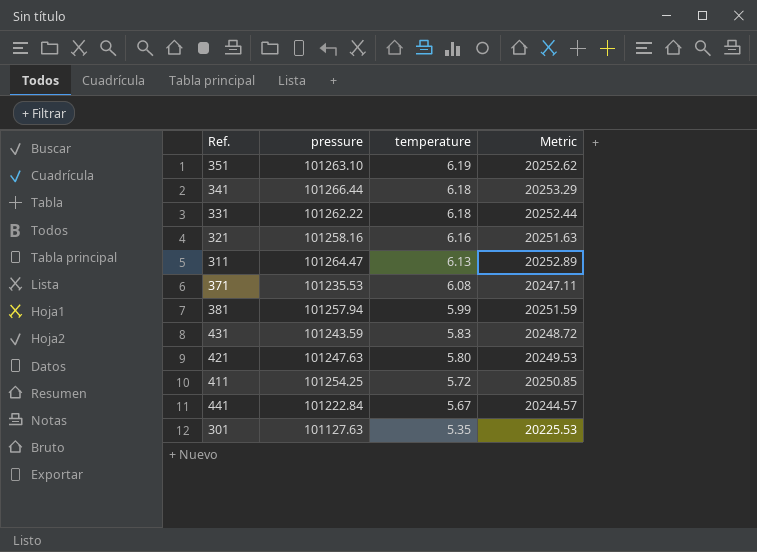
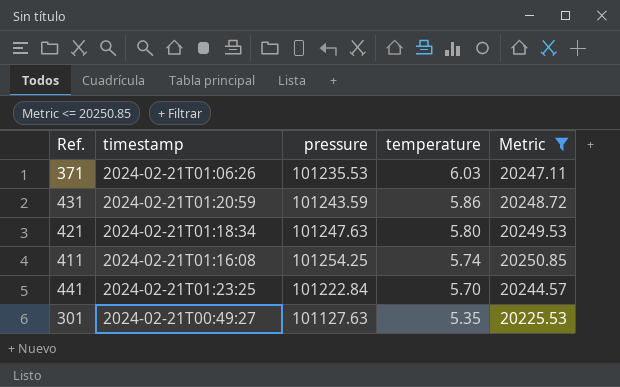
filter: none -> Metric <= 20250.85
column timestamp | position: none -> 2
371 | temperature: 6.08 -> 6.03
431 | temperature: 5.83 -> 5.86
411 | temperature: 5.72 -> 5.74
441 | temperature: 5.67 -> 5.70

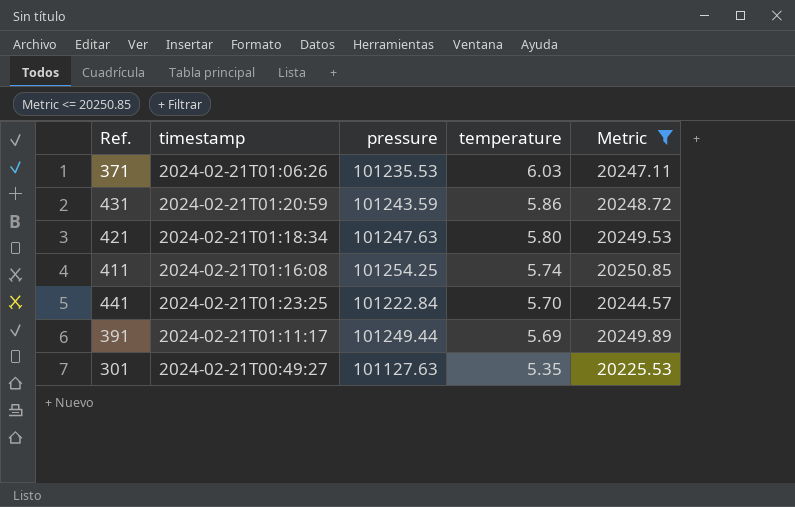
row 391: none -> 2024-02-21T01:11:17 | 101249.44 | 5.69 | 20249.89

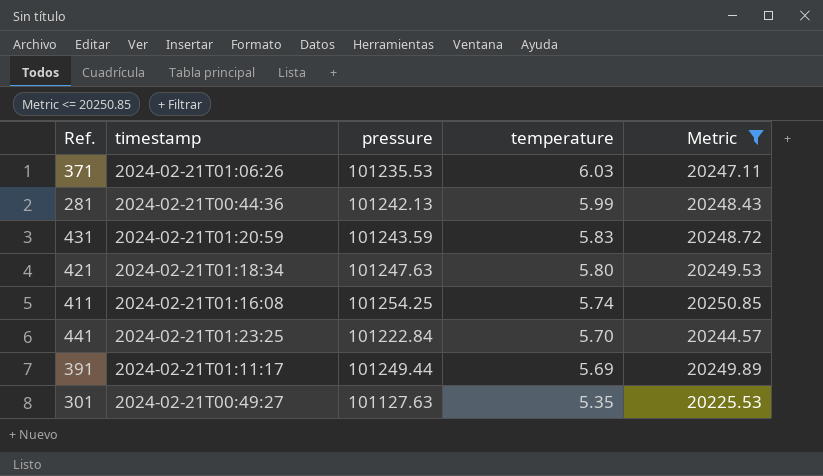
row 281: none -> 2024-02-21T00:44:36 | 101242.13 | 5.99 | 20248.43
431 | temperature: 5.86 -> 5.83

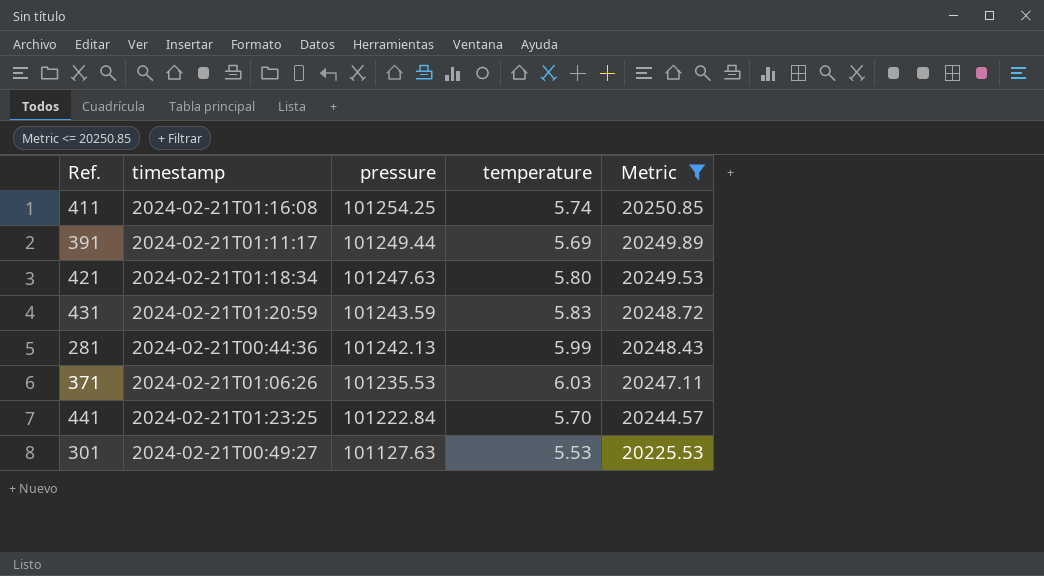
row order: temperature descending -> pressure descending
301 | temperature: 5.35 -> 5.53

